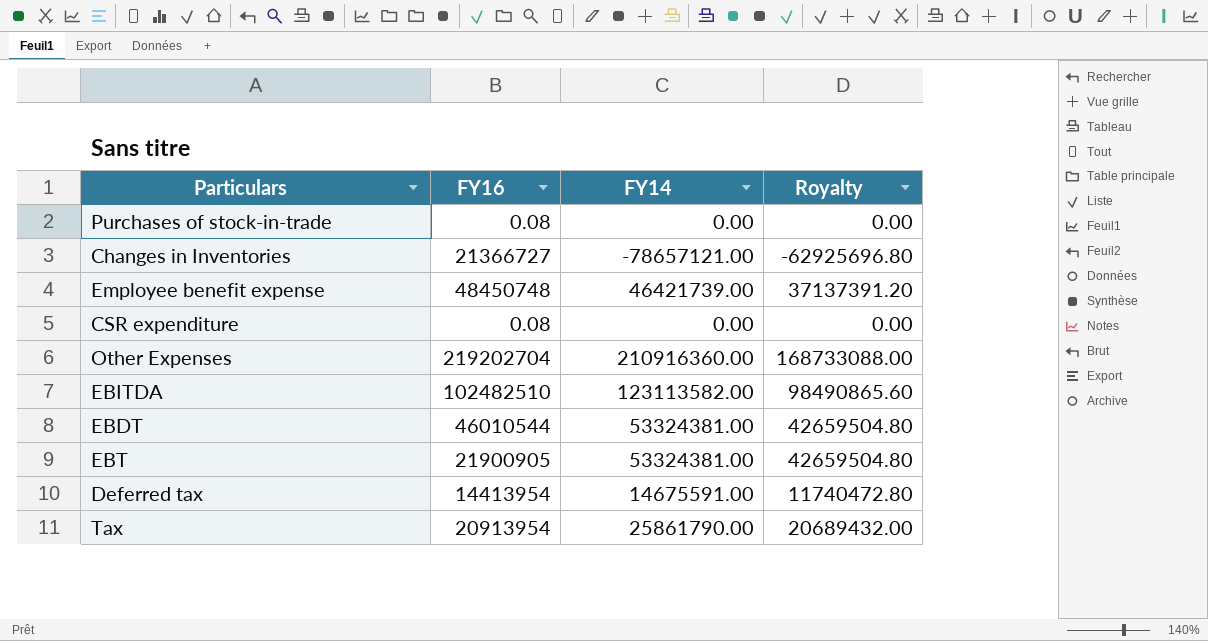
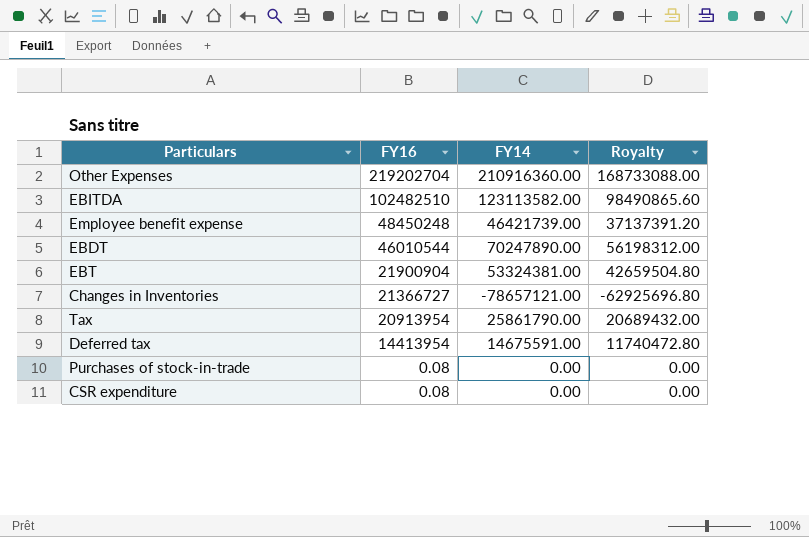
row order: none -> FY16 descending
Employee benefit expense | FY16: 48450748 -> 48450248
EBDT | FY14: 53324381.00 -> 70247890.00
EBDT | Royalty: 42659504.80 -> 56198312.00
EBT | FY16: 21900905 -> 21900904

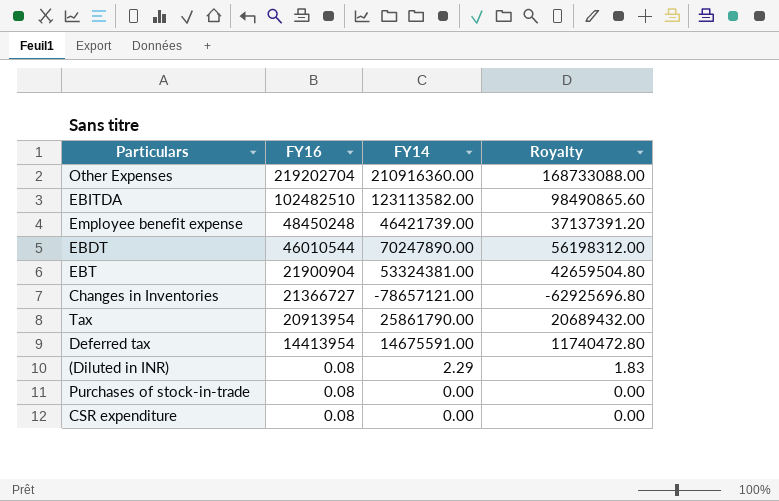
row (Diluted in INR): none -> 0.08 | 2.29 | 1.83

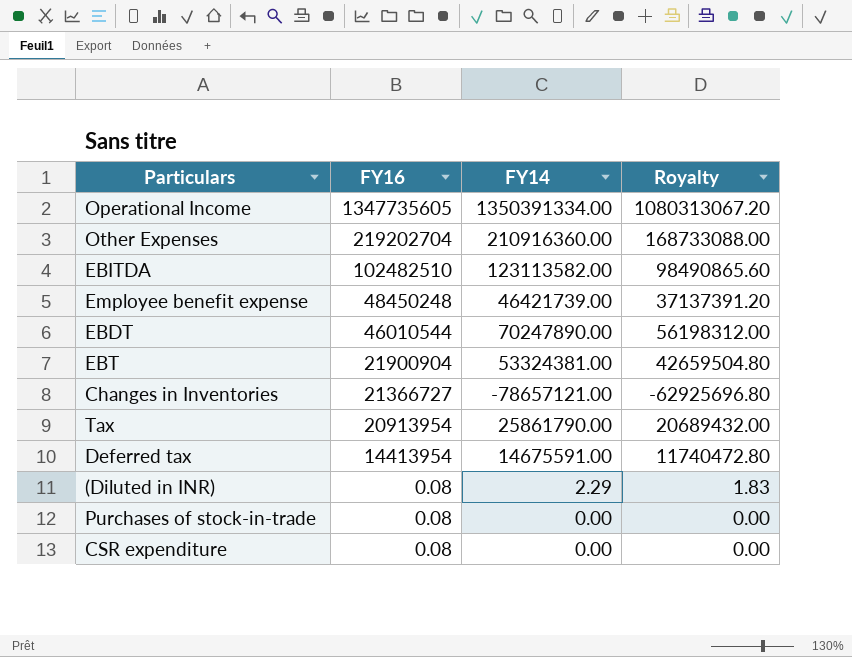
row Operational Income: none -> 1347735605 | 1350391334.00 | 1080313067.20

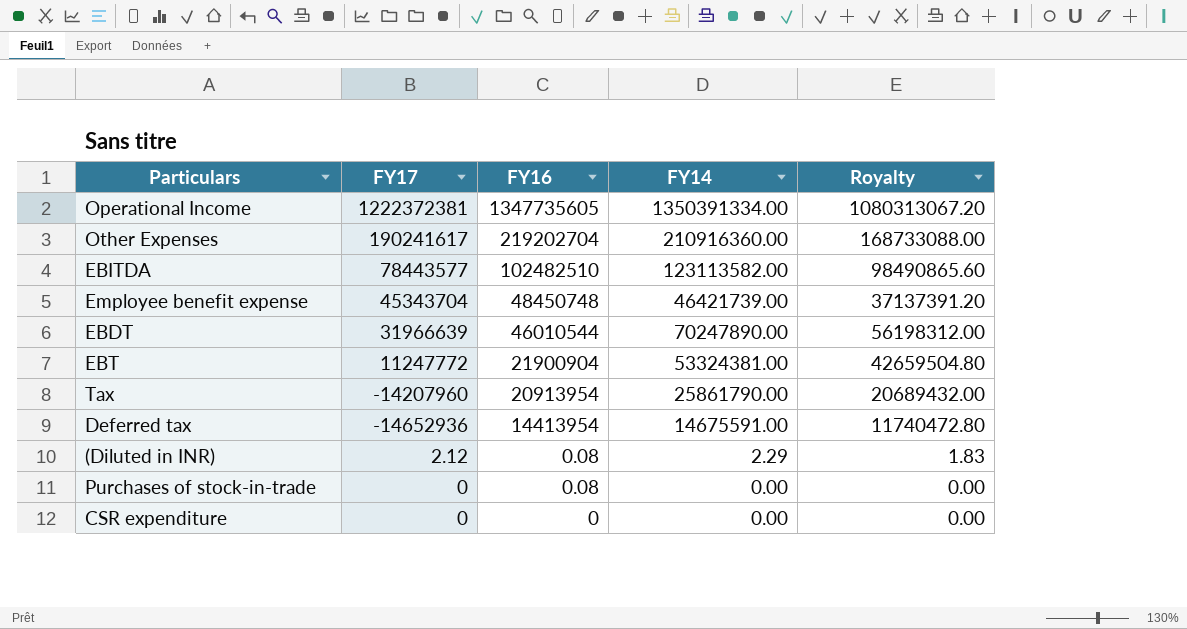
column FY17 | position: none -> 2
row Changes in Inventories: 21366727 | -78657121.00 | -62925696.80 -> none
Employee benefit expense | FY16: 48450248 -> 48450748
CSR expenditure | FY16: 0.08 -> 0

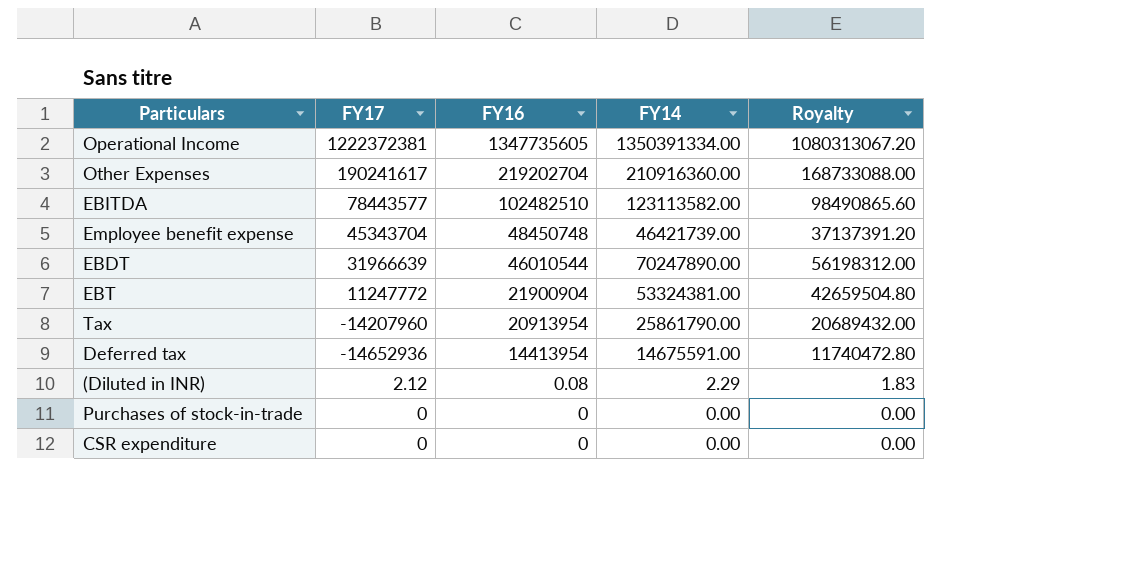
Purchases of stock-in-trade | FY16: 0.08 -> 0

